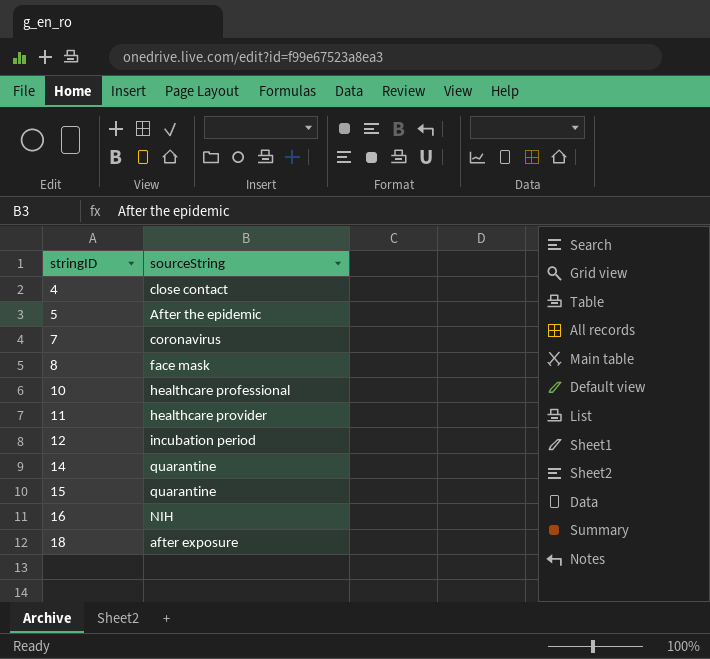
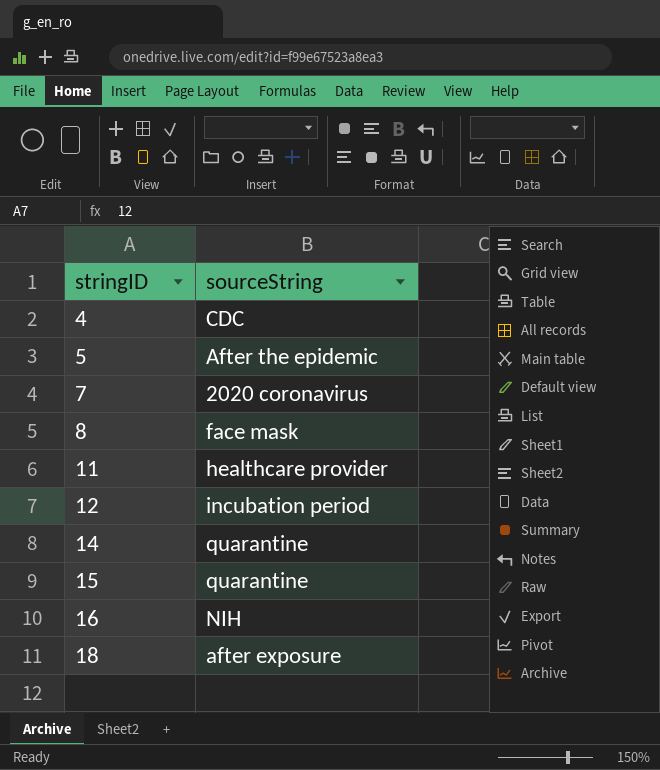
row 10: healthcare professional -> none
4 | sourceString: close contact -> CDC
7 | sourceString: coronavirus -> 2020 coronavirus

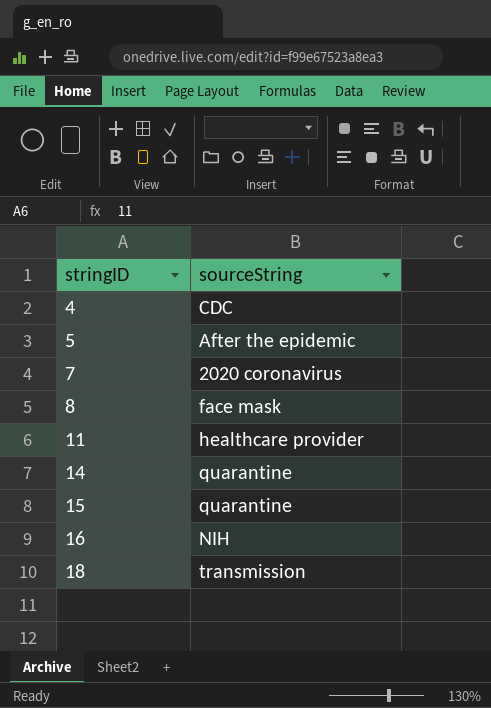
row 12: incubation period -> none
18 | sourceString: after exposure -> transmission

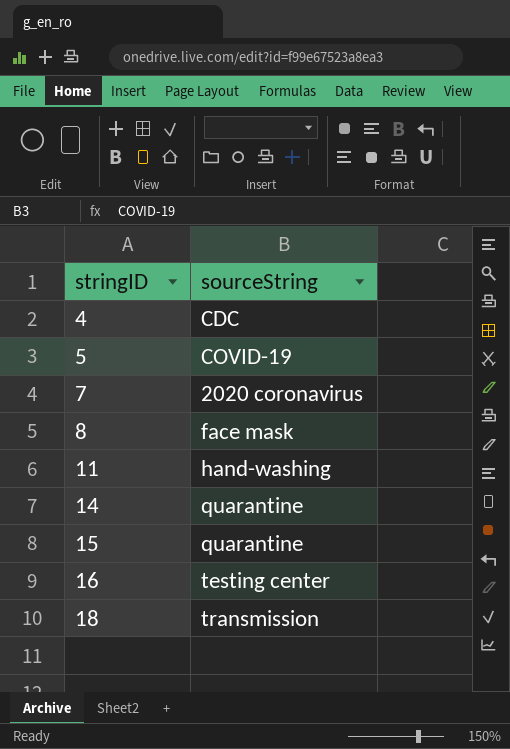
5 | sourceString: After the epidemic -> COVID-19
11 | sourceString: healthcare provider -> hand-washing
16 | sourceString: NIH -> testing center

